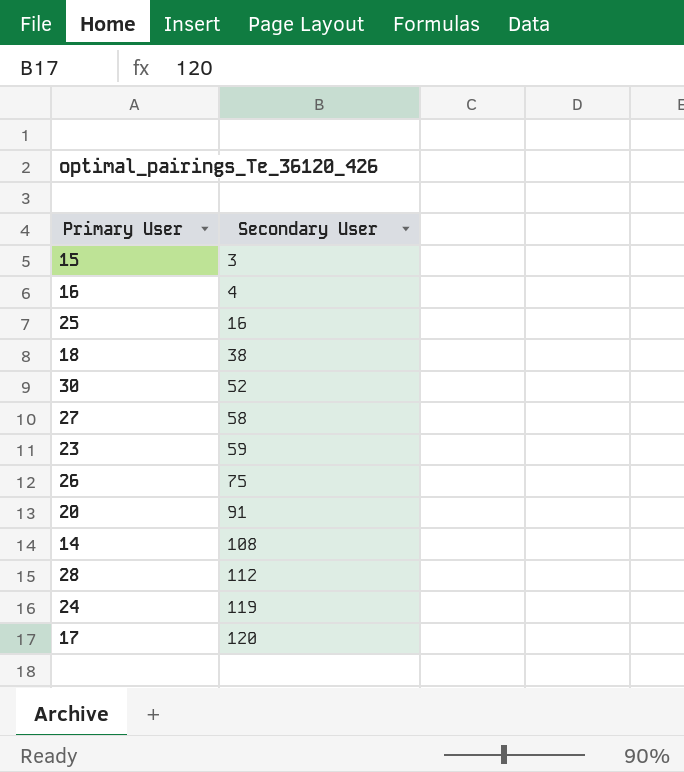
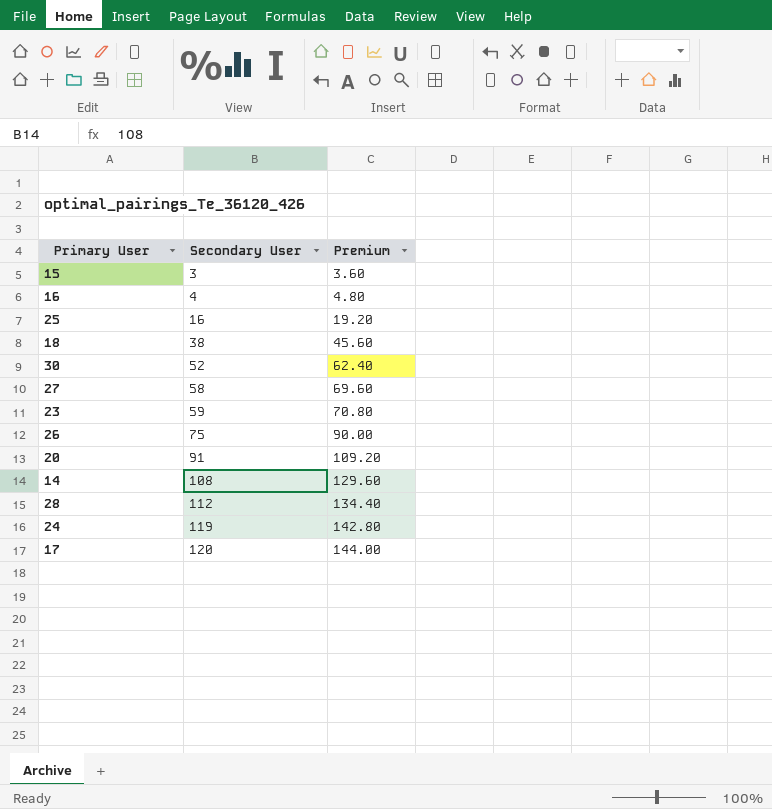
column Premium | formula: none -> [Secondary User] * 1.2

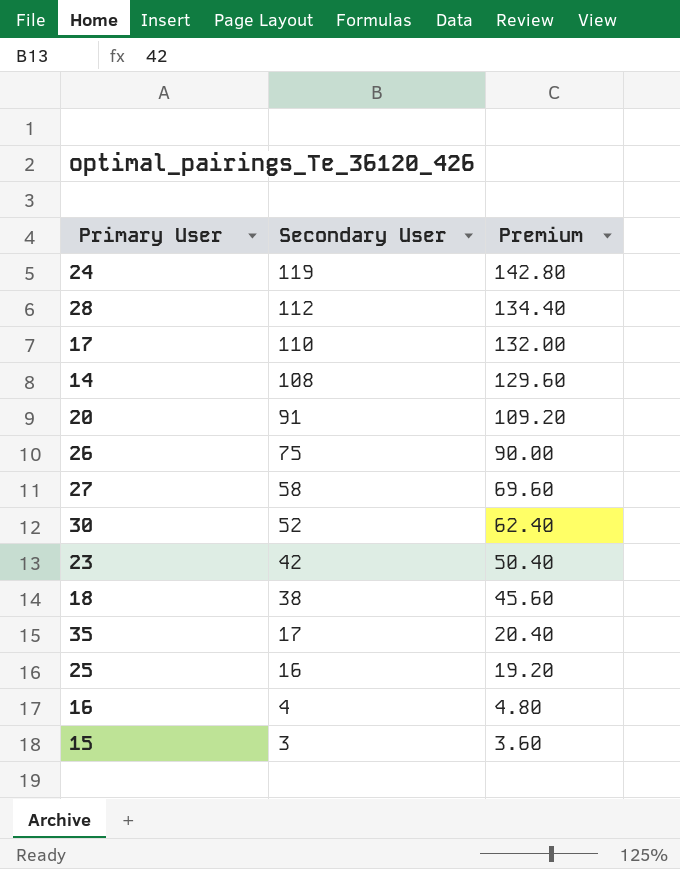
row order: Secondary User ascending -> Secondary User descending
17 | Secondary User: 120 -> 110
17 | Premium: 144.00 -> 132.00
23 | Secondary User: 59 -> 42
23 | Premium: 70.80 -> 50.40
row 35: none -> 17 | 20.40

